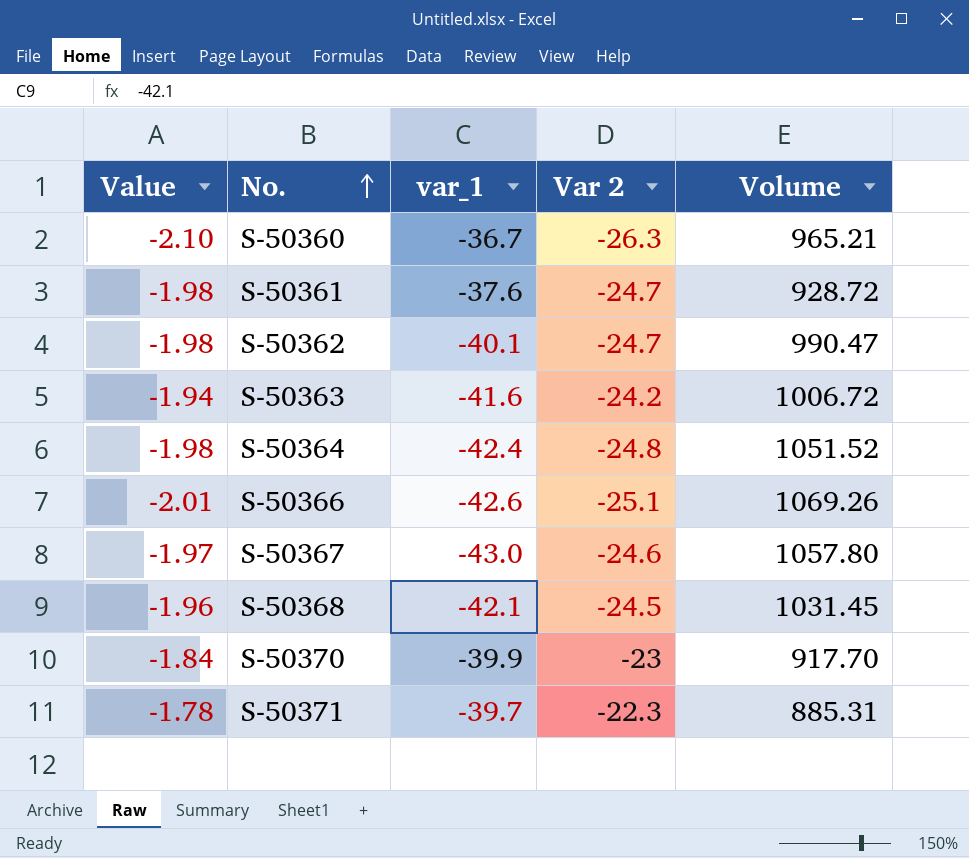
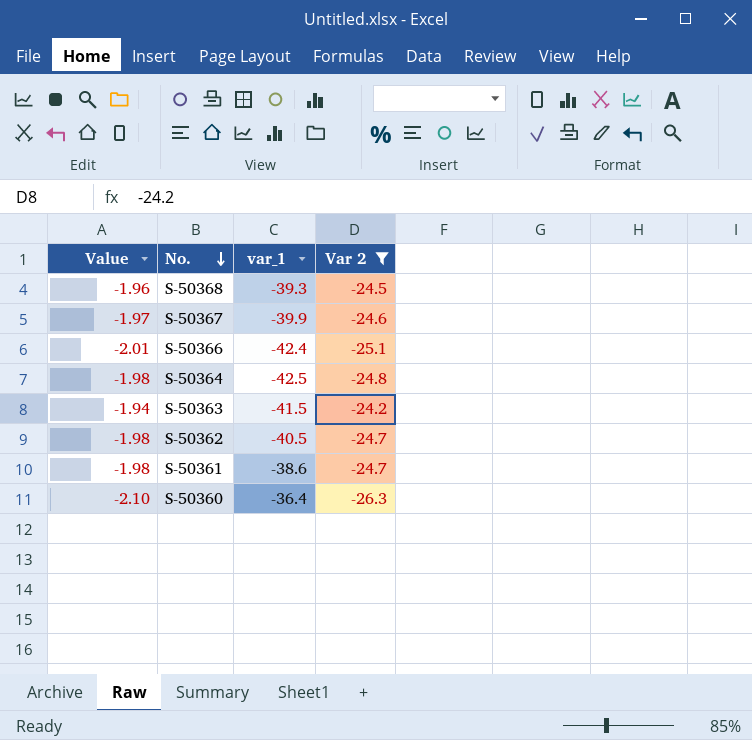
filter: none -> Var 2 <= -24.2
row order: No. ascending -> No. descending
column Volume | formula: [var_1] * [Var 2] -> none
S-50368 | var_1: -42.1 -> -39.3
S-50367 | var_1: -43.0 -> -39.9
S-50366 | var_1: -42.6 -> -42.4
S-50364 | var_1: -42.4 -> -42.5
S-50363 | var_1: -41.6 -> -41.5
S-50362 | var_1: -40.1 -> -40.5
S-50361 | var_1: -37.6 -> -38.6
S-50360 | var_1: -36.7 -> -36.4

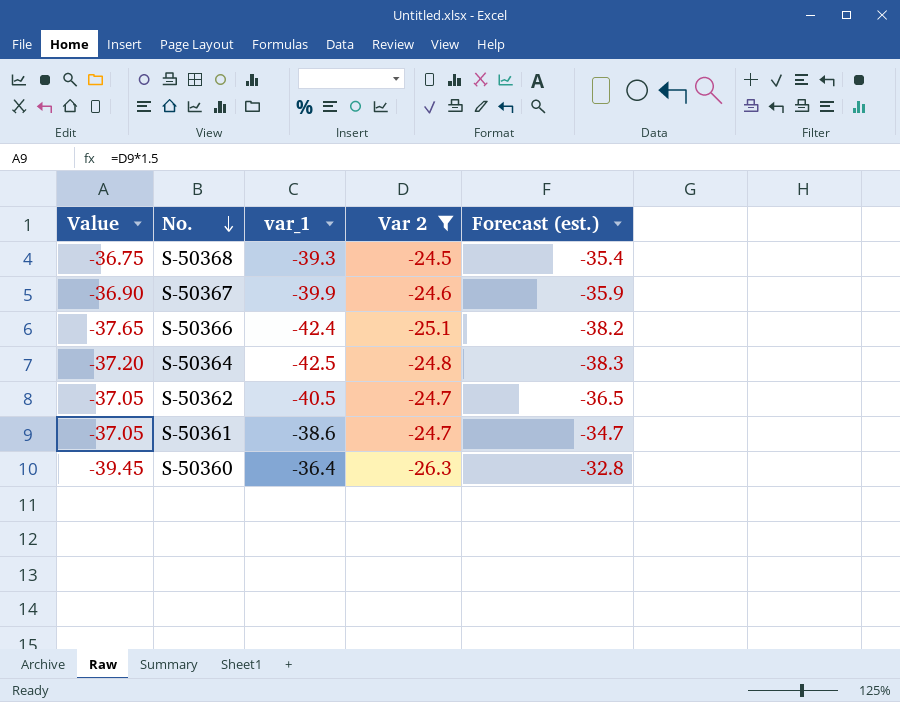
column Value | formula: [Var 2] * 0.08 -> [Var 2] * 1.5
column Forecast (est.) | formula: none -> [var_1] * 0.9
row S-50363: -1.94 | -41.5 | -24.2 -> none

